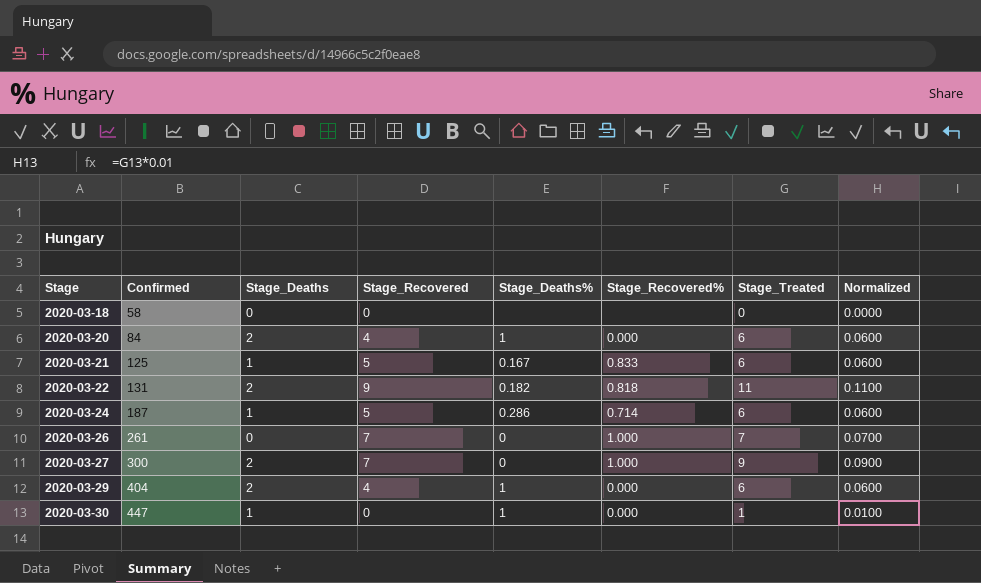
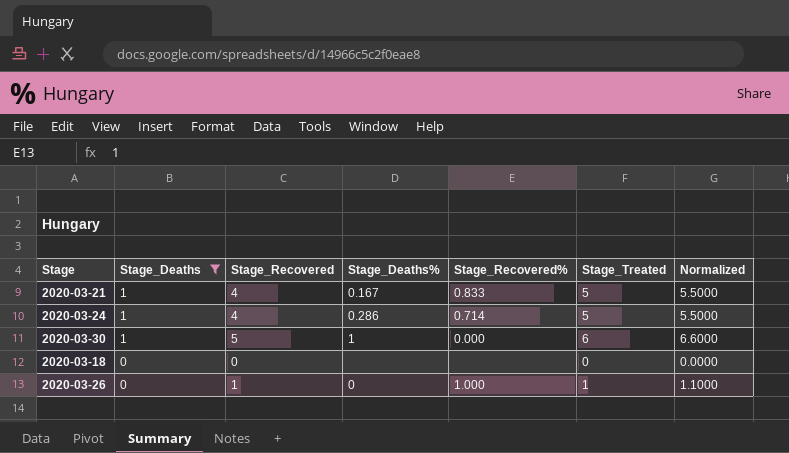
filter: none -> Stage_Deaths != 2
row order: Stage ascending -> Stage_Deaths descending
column Confirmed | position: 2 -> none
column Normalized | formula: [Stage_Treated] * 0.01 -> [Stage_Treated] * 1.1
2020-03-21 | Stage_Recovered: 5 -> 4
2020-03-21 | Stage_Treated: 6 -> 5
2020-03-24 | Stage_Recovered: 5 -> 4
2020-03-24 | Stage_Treated: 6 -> 5
2020-03-30 | Stage_Recovered: 0 -> 5
2020-03-30 | Stage_Treated: 1 -> 6
2020-03-26 | Stage_Recovered: 7 -> 1
2020-03-26 | Stage_Treated: 7 -> 1

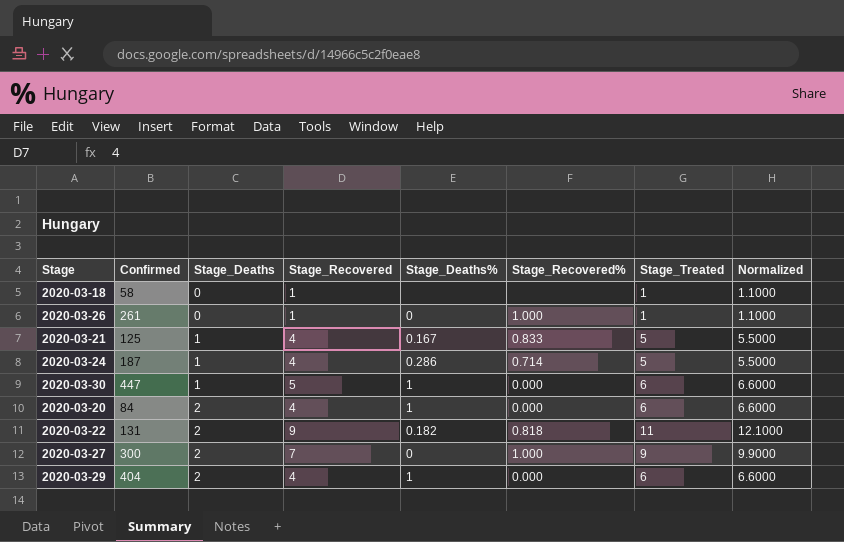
filter: Stage_Deaths != 2 -> none
row order: Stage_Deaths descending -> Stage_Deaths ascending
column Confirmed | position: none -> 2
2020-03-18 | Stage_Recovered: 0 -> 1
2020-03-18 | Stage_Treated: 0 -> 1
2020-03-18 | Normalized: 0.0000 -> 1.1000

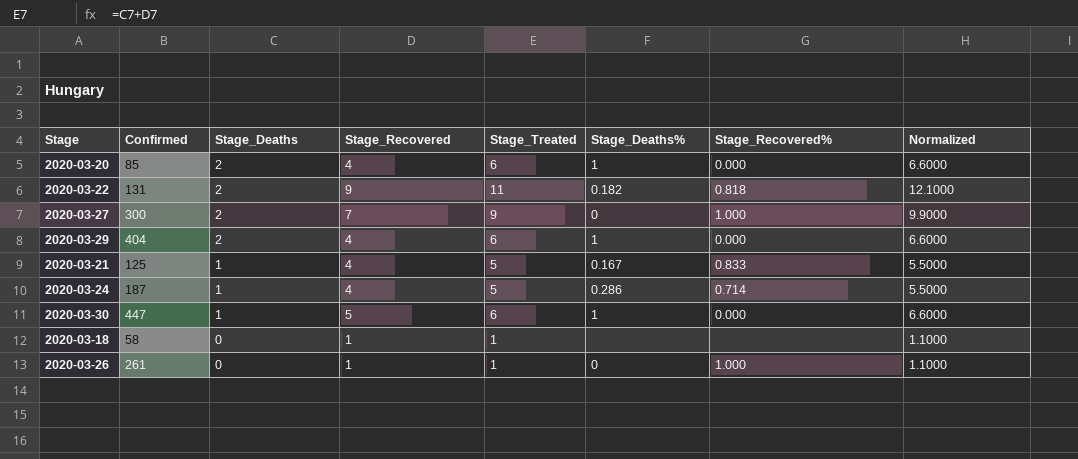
row order: Stage_Deaths ascending -> Stage_Deaths descending
column Stage_Treated | position: 7 -> 5
2020-03-20 | Confirmed: 84 -> 85

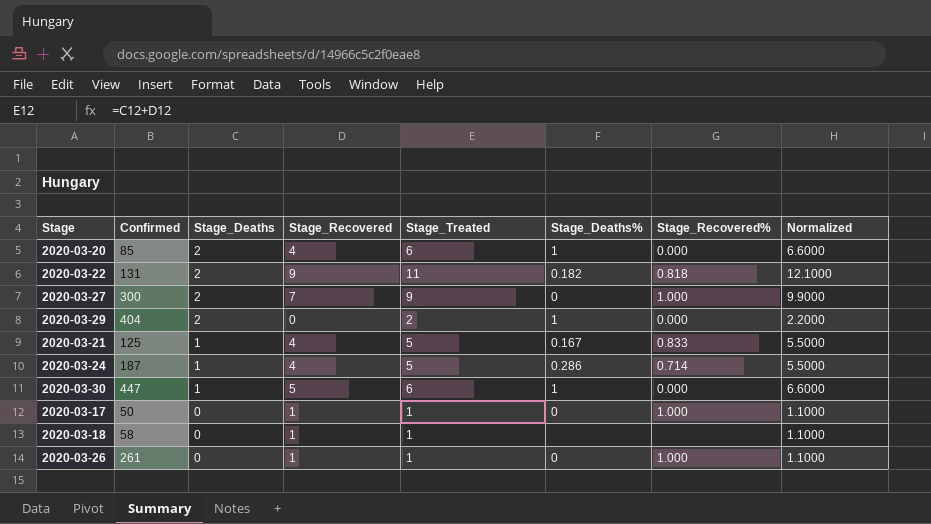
2020-03-29 | Stage_Recovered: 4 -> 0
2020-03-29 | Stage_Treated: 6 -> 2
2020-03-29 | Normalized: 6.6000 -> 2.2000
row 2020-03-17: none -> 50 | 0 | 1 | 1 | 0 | 1.000 | 1.1000

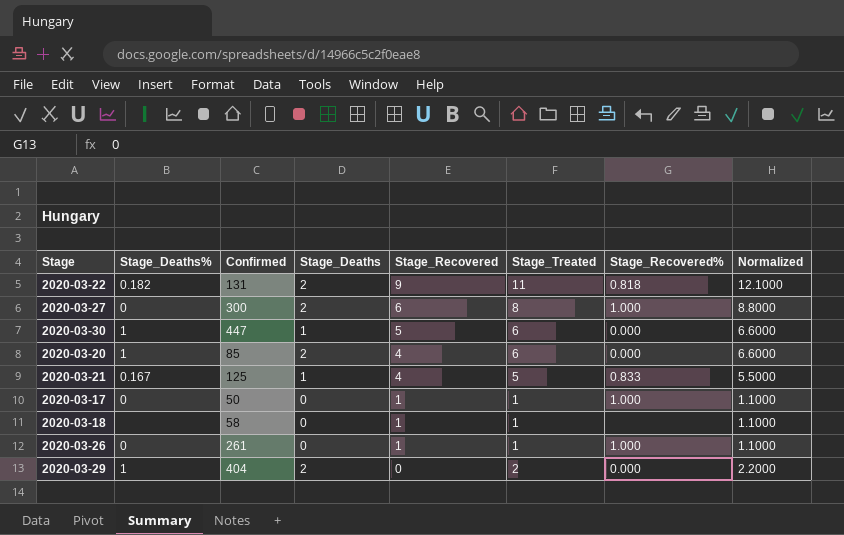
row order: Stage_Deaths descending -> Stage_Recovered descending
column Stage_Deaths% | position: 6 -> 2
row 2020-03-24: 187 | 1 | 4 | 5 | 0.286 | 0.714 | 5.5000 -> none
2020-03-27 | Stage_Recovered: 7 -> 6
2020-03-27 | Stage_Treated: 9 -> 8
2020-03-27 | Normalized: 9.9000 -> 8.8000

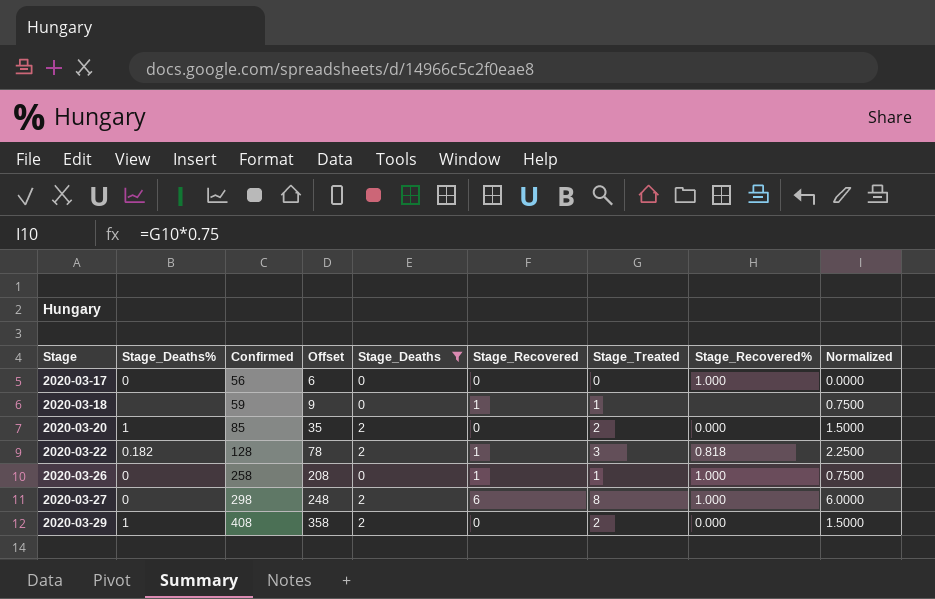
filter: none -> Stage_Deaths != 1
row order: Stage_Recovered descending -> Stage ascending
column Offset | formula: none -> [Confirmed] - 50
column Normalized | formula: [Stage_Treated] * 1.1 -> [Stage_Treated] * 0.75
2020-03-17 | Confirmed: 50 -> 56
2020-03-17 | Stage_Recovered: 1 -> 0
2020-03-17 | Stage_Treated: 1 -> 0
2020-03-18 | Confirmed: 58 -> 59
2020-03-20 | Stage_Recovered: 4 -> 0
2020-03-20 | Stage_Treated: 6 -> 2
2020-03-22 | Confirmed: 131 -> 128
2020-03-22 | Stage_Recovered: 9 -> 1
2020-03-22 | Stage_Treated: 11 -> 3
2020-03-26 | Confirmed: 261 -> 258
2020-03-27 | Confirmed: 300 -> 298
2020-03-29 | Confirmed: 404 -> 408

